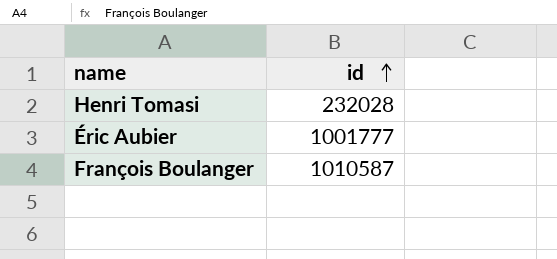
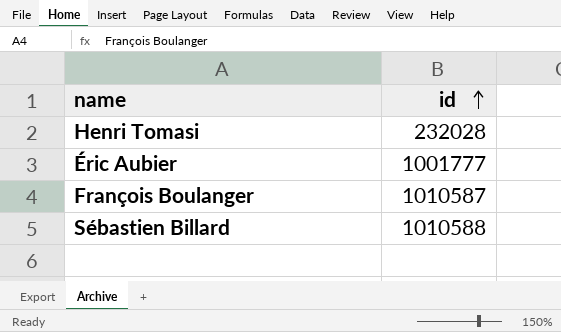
row Sébastien Billard: none -> 1010588

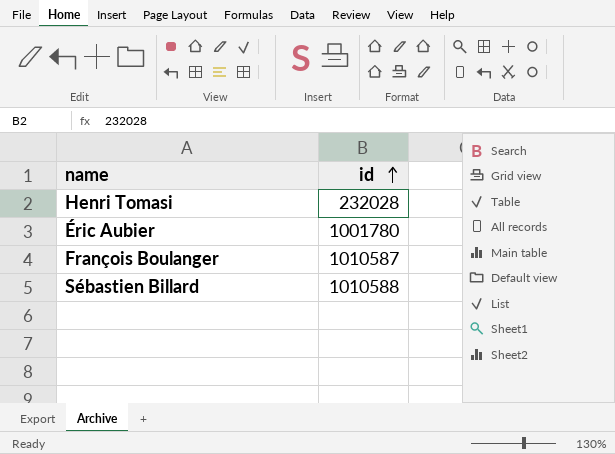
Éric Aubier | id: 1001777 -> 1001780

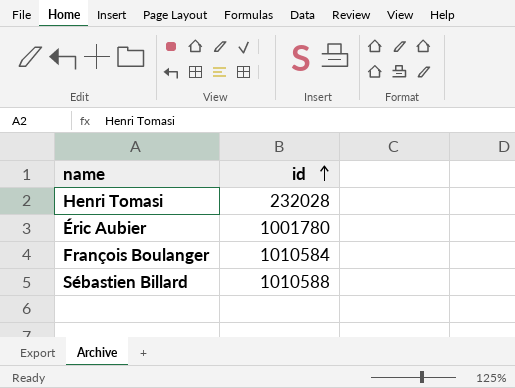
François Boulanger | id: 1010587 -> 1010584

